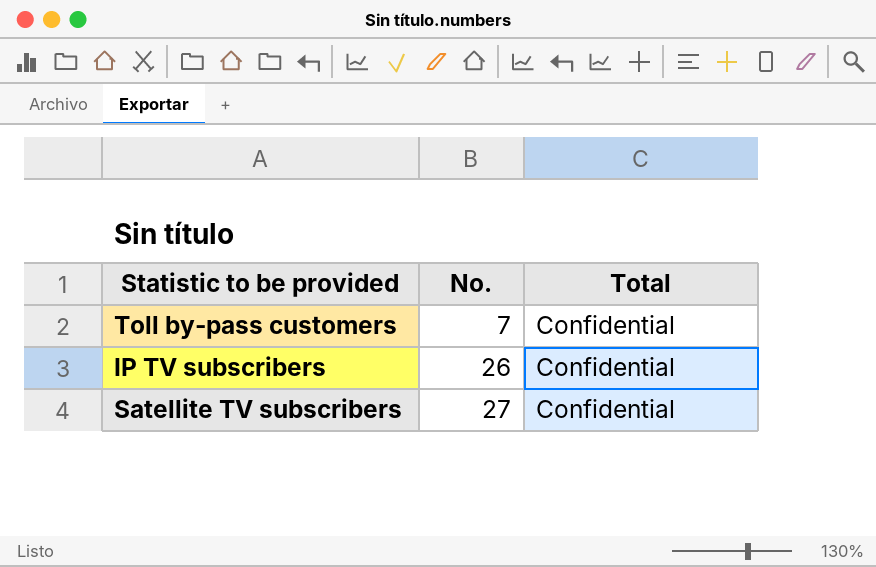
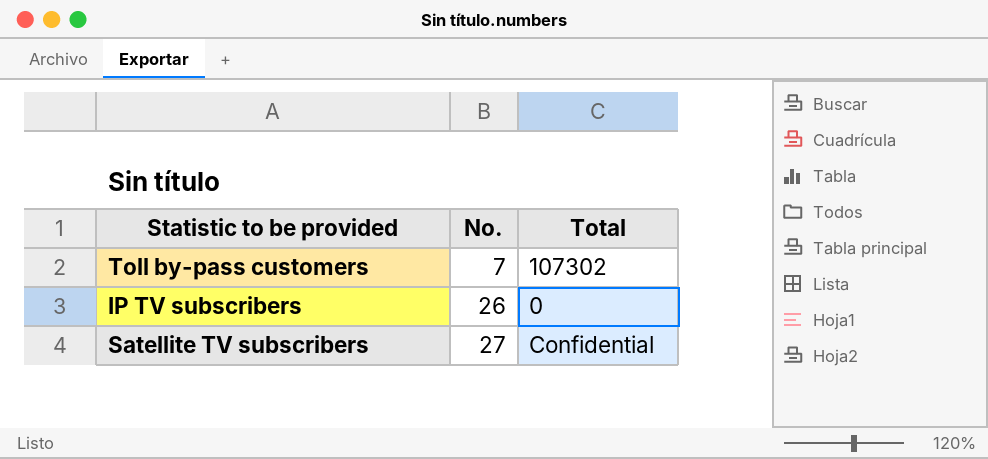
Toll by-pass customers | Total: Confidential -> 107302
IP TV subscribers | Total: Confidential -> 0

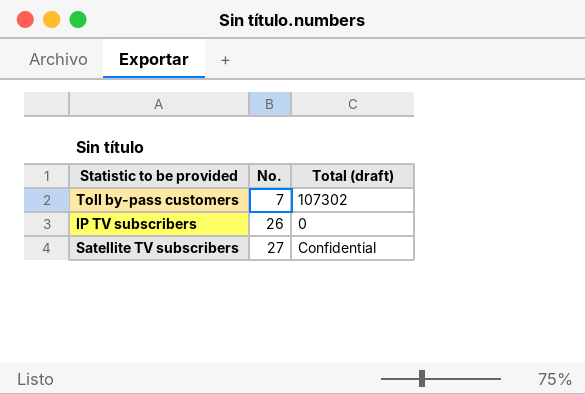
column name: Total -> Total (draft)

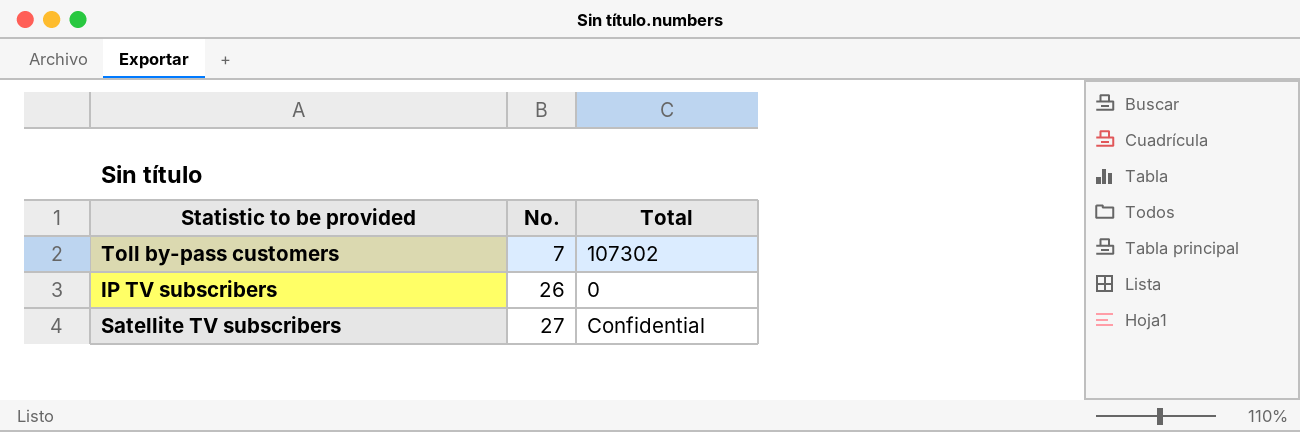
column name: Total (draft) -> Total

